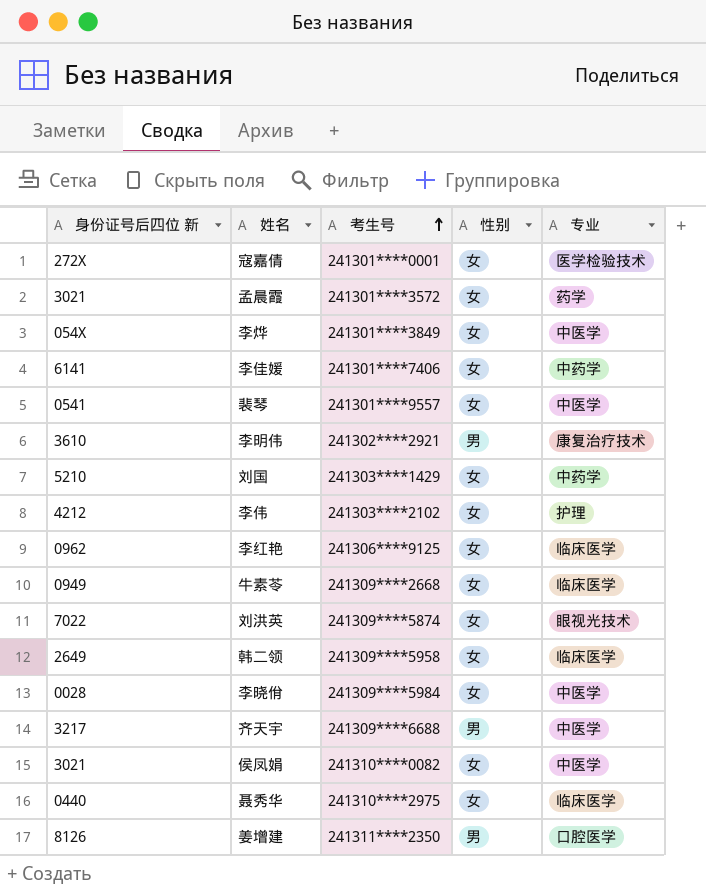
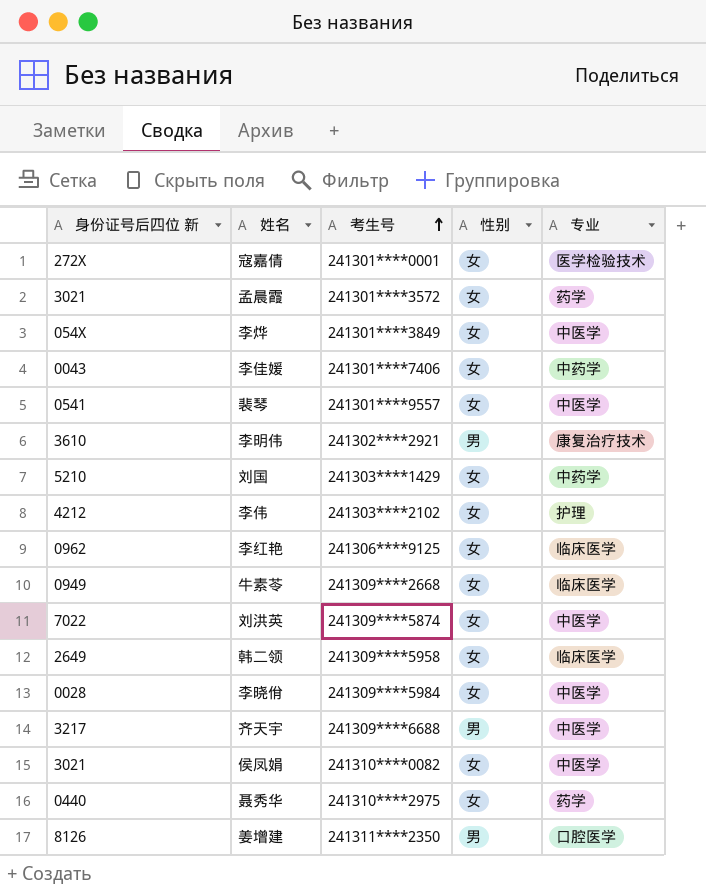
李佳媛 | 身份证号后四位 新: 6141 -> 0043
刘洪英 | 专业: 眼视光技术 -> 中医学
聂秀华 | 专业: 临床医学 -> 药学

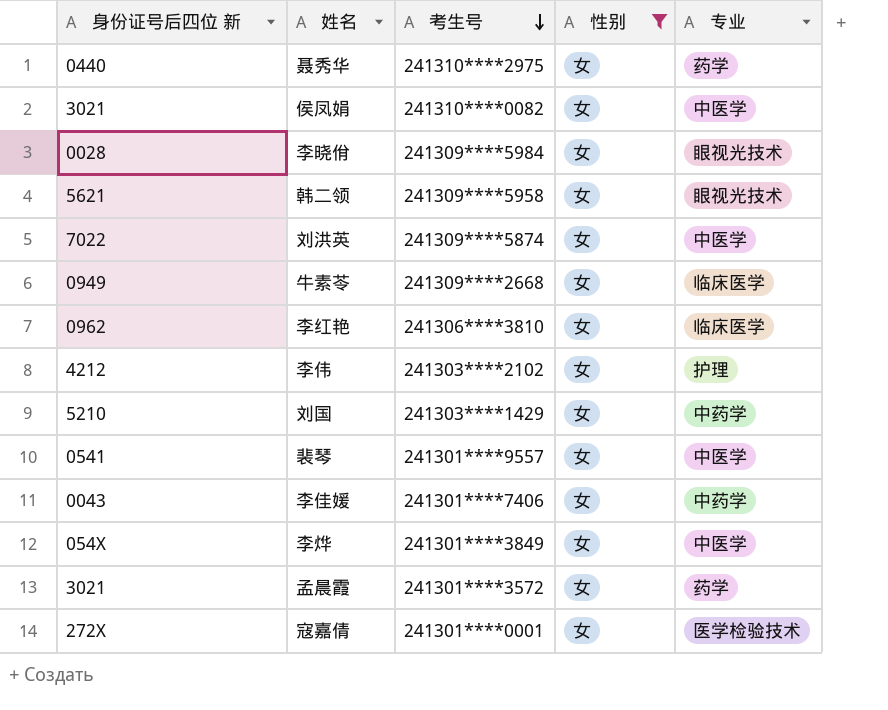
filter: none -> 性别 = 女
row order: 考生号 ascending -> 考生号 descending
李晓佾 | 专业: 中医学 -> 眼视光技术
韩二领 | 身份证号后四位 新: 2649 -> 5621
韩二领 | 专业: 临床医学 -> 眼视光技术
李红艳 | 考生号: 241306****9125 -> 241306****3810

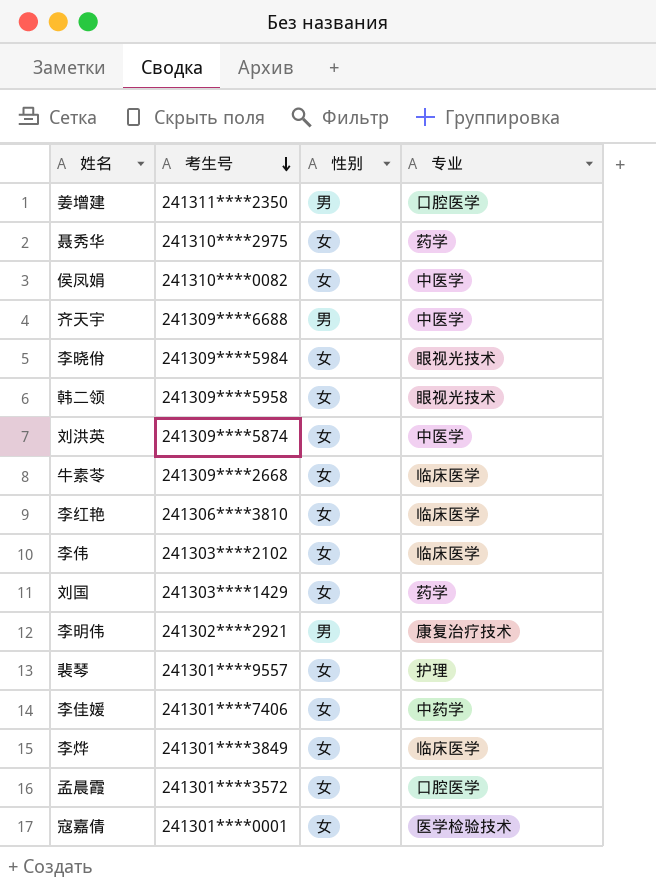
filter: 性别 = 女 -> none
column 身份证号后四位 新 | position: 1 -> none
李伟 | 专业: 护理 -> 临床医学
刘国 | 专业: 中药学 -> 药学
裴琴 | 专业: 中医学 -> 护理
李烨 | 专业: 中医学 -> 临床医学
孟晨霞 | 专业: 药学 -> 口腔医学

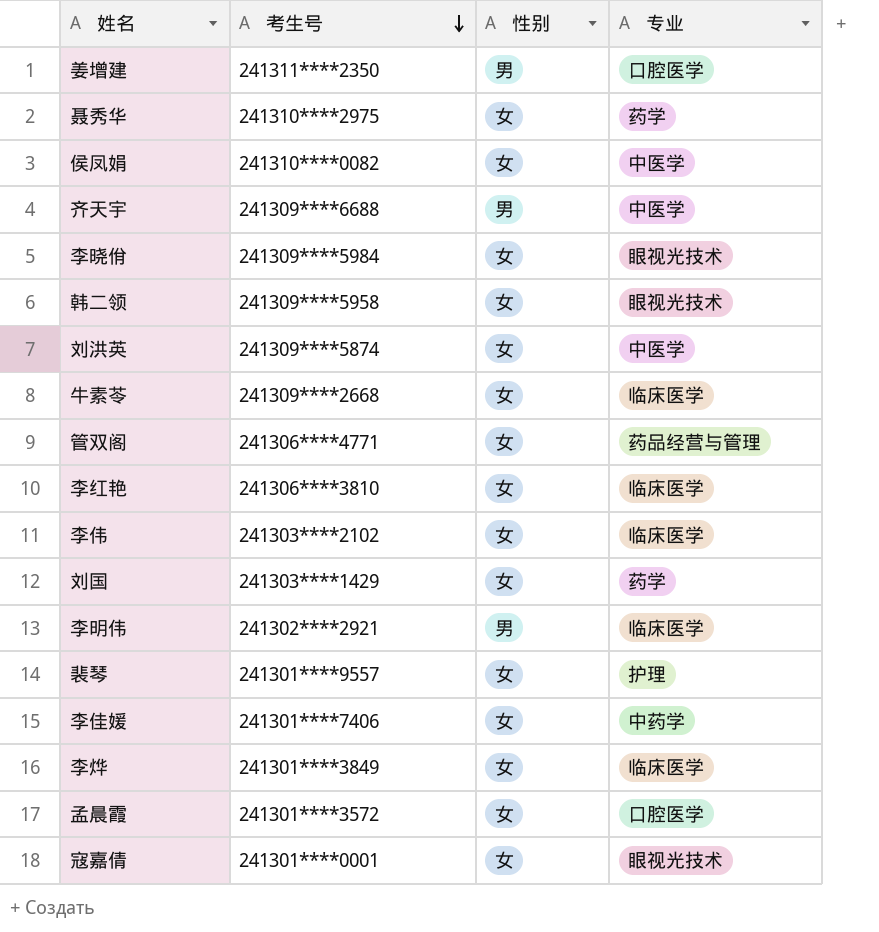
row 管双阁: none -> 241306****4771 | 女 | 药品经营与管理
李明伟 | 专业: 康复治疗技术 -> 临床医学
寇嘉倩 | 专业: 医学检验技术 -> 眼视光技术

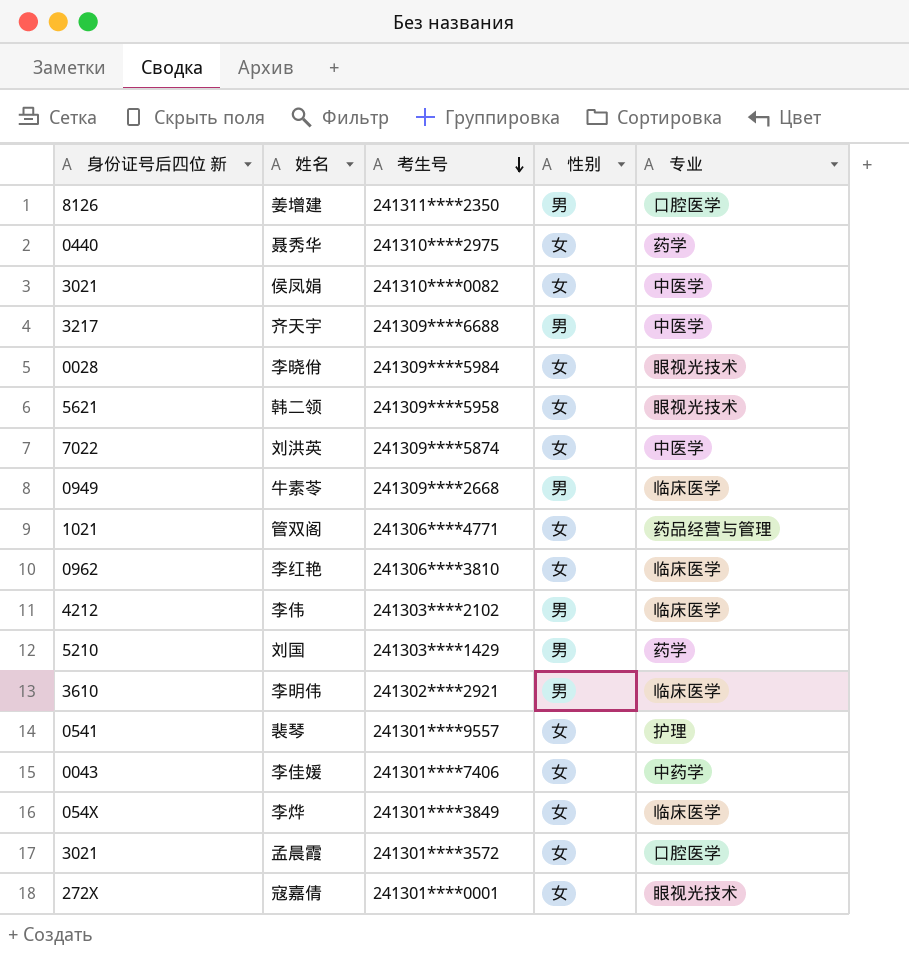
column 身份证号后四位 新 | position: none -> 1
牛素苓 | 性别: 女 -> 男
李伟 | 性别: 女 -> 男
刘国 | 性别: 女 -> 男

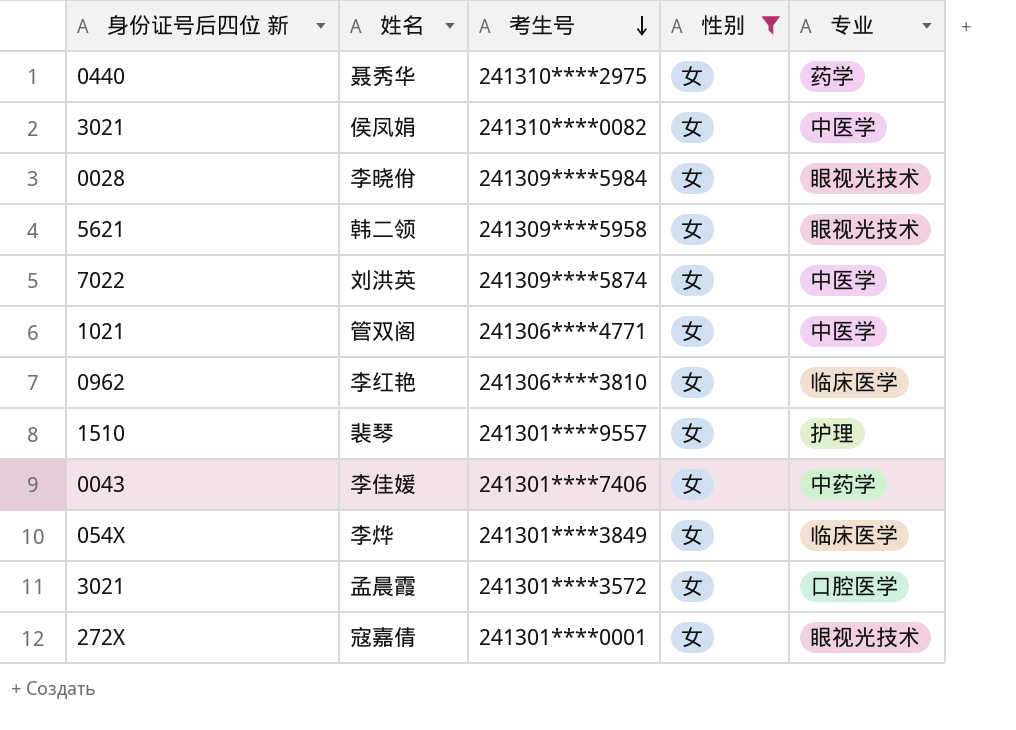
filter: none -> 性别 = 女
管双阁 | 专业: 药品经营与管理 -> 中医学
裴琴 | 身份证号后四位 新: 0541 -> 1510

